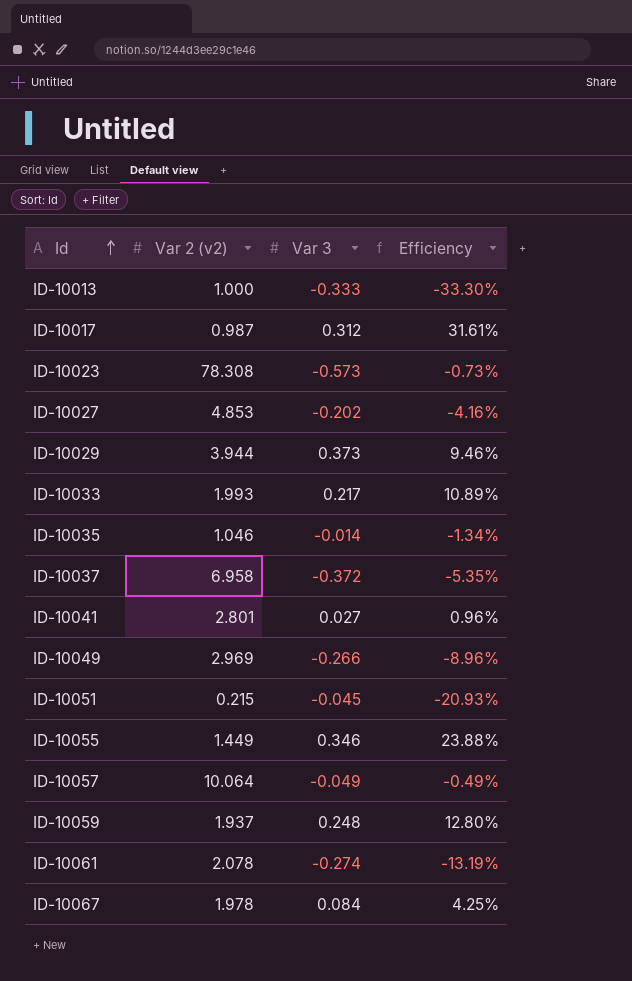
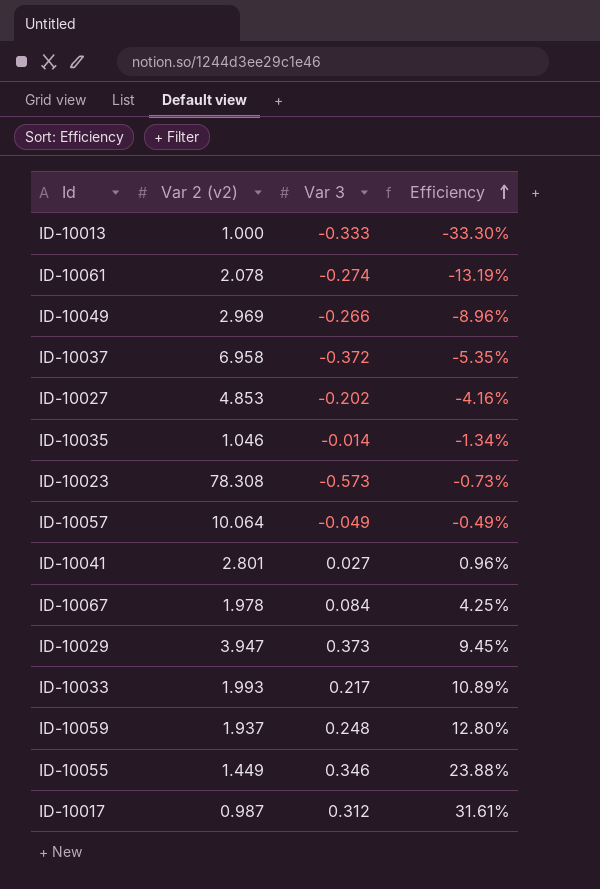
row order: Id ascending -> Efficiency ascending
row ID-10051: 0.215 | -0.045 | -20.93% -> none
ID-10029 | Var 2 (v2): 3.944 -> 3.947
ID-10029 | Efficiency: 9.46% -> 9.45%

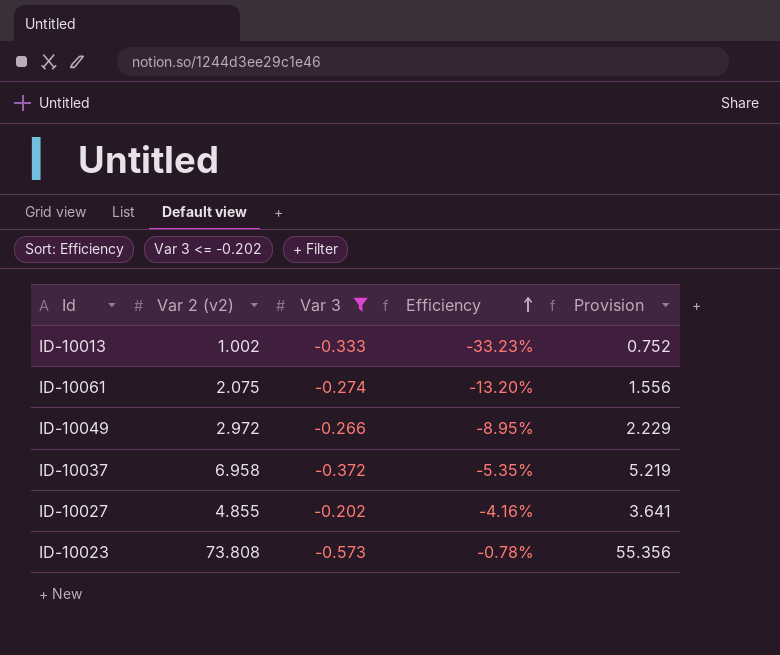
filter: none -> Var 3 <= -0.202
column Provision | formula: none -> [Var 2 (v2)] * 0.75
ID-10013 | Var 2 (v2): 1.000 -> 1.002
ID-10013 | Efficiency: -33.30% -> -33.23%
ID-10061 | Var 2 (v2): 2.078 -> 2.075
ID-10061 | Efficiency: -13.19% -> -13.20%
ID-10049 | Var 2 (v2): 2.969 -> 2.972
ID-10049 | Efficiency: -8.96% -> -8.95%
ID-10027 | Var 2 (v2): 4.853 -> 4.855
ID-10023 | Var 2 (v2): 78.308 -> 73.808
ID-10023 | Efficiency: -0.73% -> -0.78%

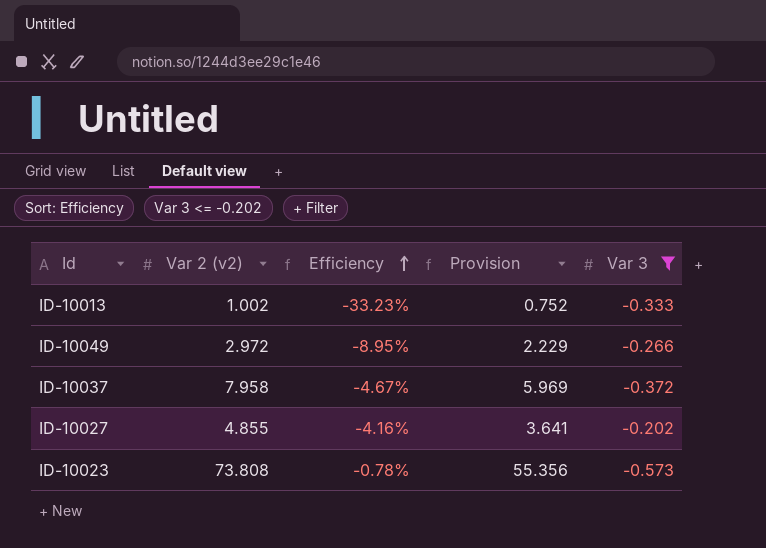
column Var 3 | position: 3 -> 5
row ID-10061: 2.075 | -0.274 | -13.20% | 1.556 -> none
ID-10037 | Var 2 (v2): 6.958 -> 7.958
ID-10037 | Efficiency: -5.35% -> -4.67%
ID-10037 | Provision: 5.219 -> 5.969

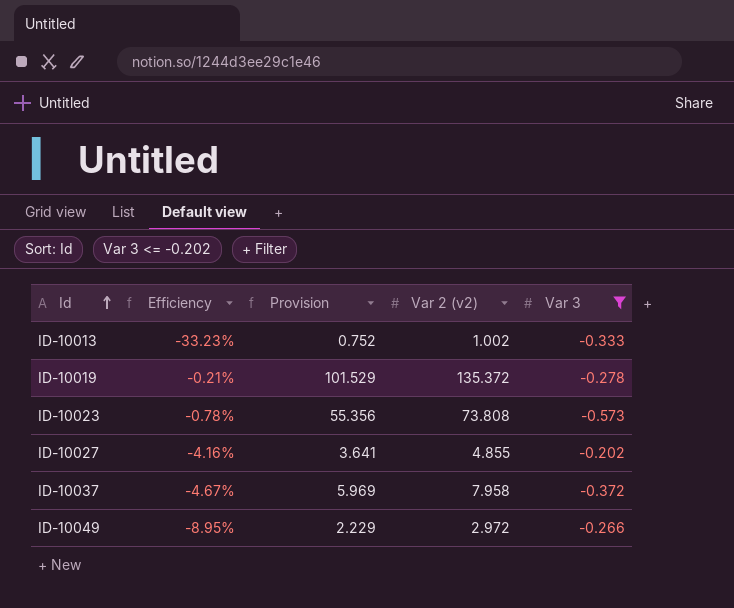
row order: Efficiency ascending -> Id ascending
column Var 2 (v2) | position: 2 -> 4
row ID-10019: none -> -0.21% | 101.529 | 135.372 | -0.278

